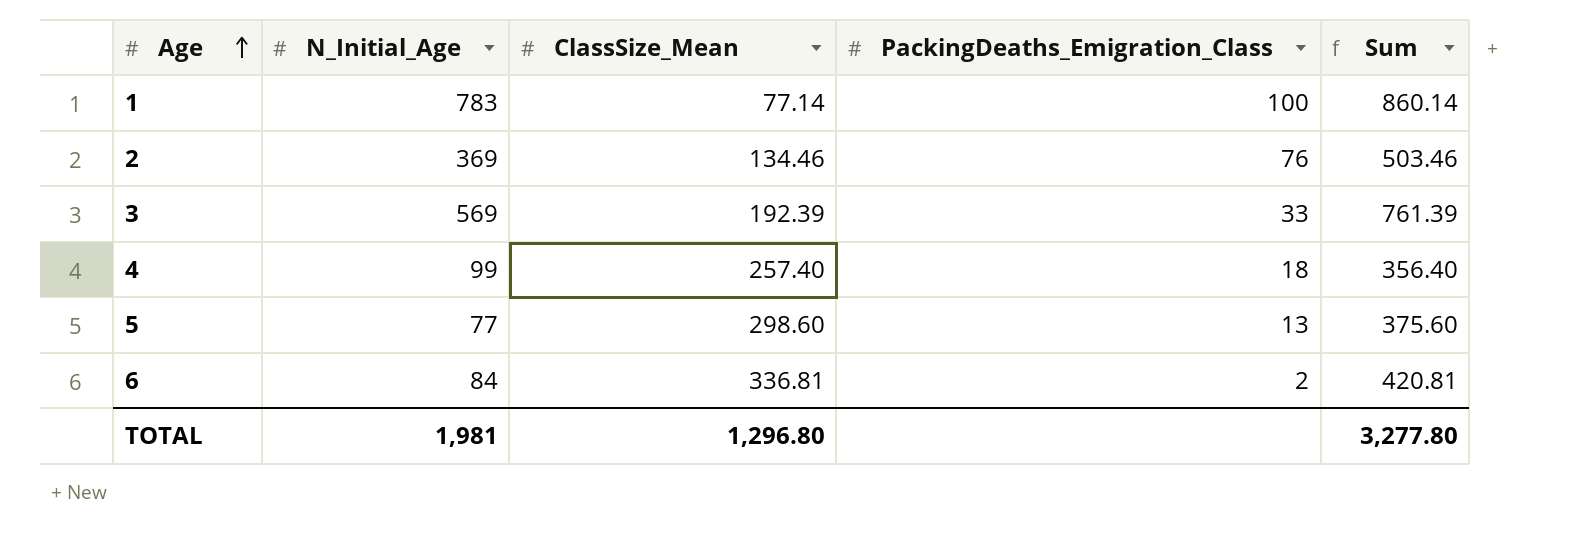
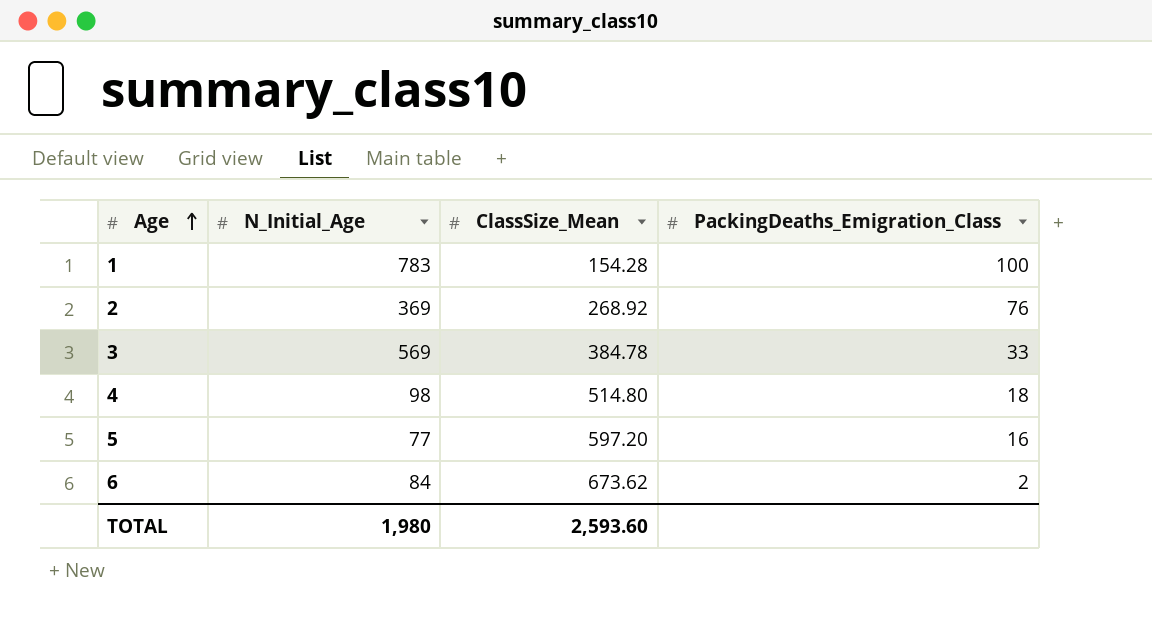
column Sum | formula: [N_Initial_Age] + [ClassSize_Mean] -> none
1 | ClassSize_Mean: 77.14 -> 154.28
2 | ClassSize_Mean: 134.46 -> 268.92
3 | ClassSize_Mean: 192.39 -> 384.78
4 | N_Initial_Age: 99 -> 98
4 | ClassSize_Mean: 257.40 -> 514.80
5 | ClassSize_Mean: 298.60 -> 597.20
5 | PackingDeaths_Emigration_Class: 13 -> 16
6 | ClassSize_Mean: 336.81 -> 673.62
TOTAL | N_Initial_Age: 1,981 -> 1,980
TOTAL | ClassSize_Mean: 1,296.80 -> 2,593.60

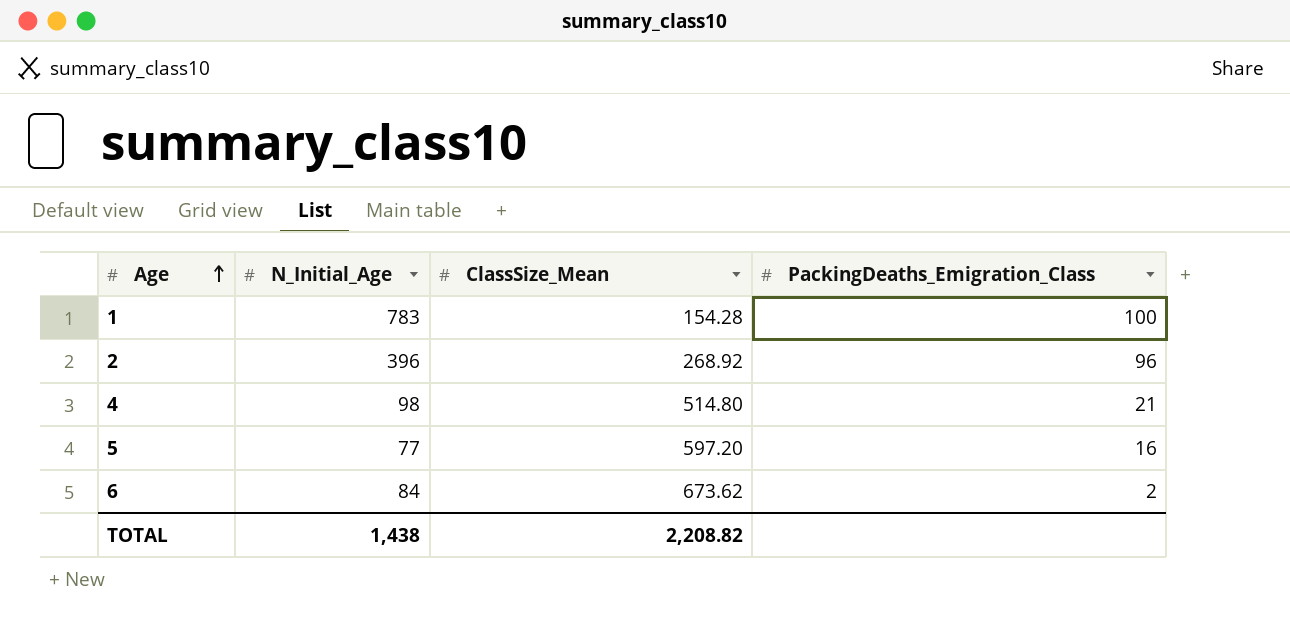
row 3: 569 | 384.78 | 33 -> none
2 | N_Initial_Age: 369 -> 396
2 | PackingDeaths_Emigration_Class: 76 -> 96
4 | PackingDeaths_Emigration_Class: 18 -> 21
TOTAL | N_Initial_Age: 1,980 -> 1,438
TOTAL | ClassSize_Mean: 2,593.60 -> 2,208.82

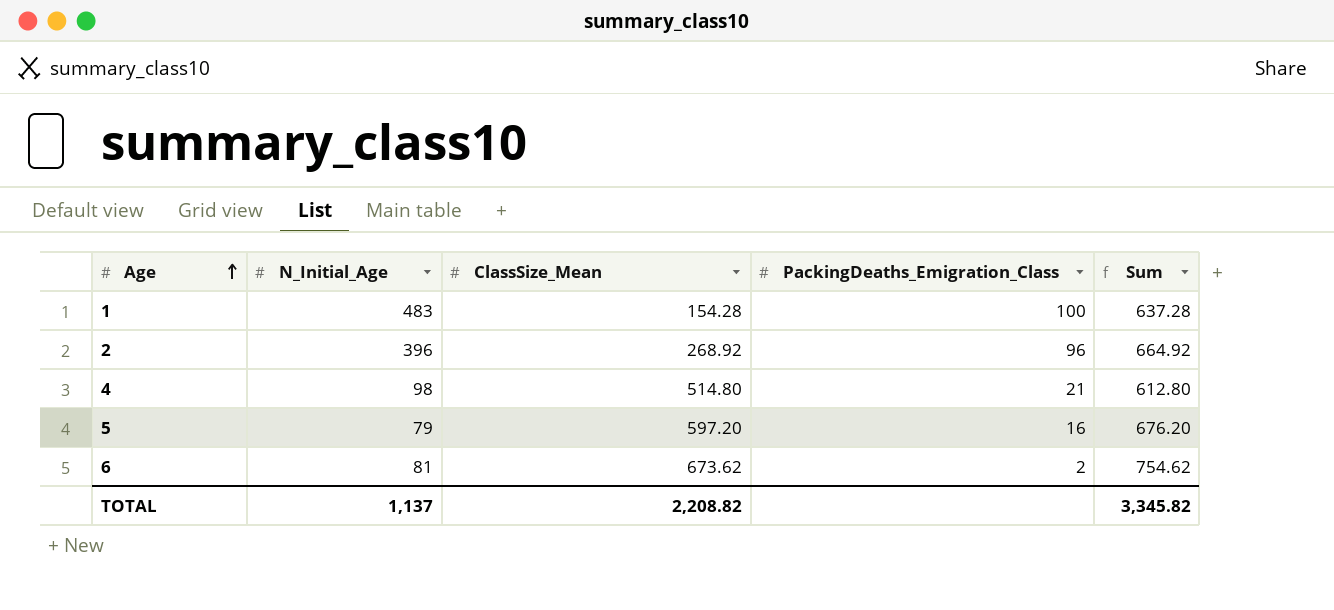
column Sum | formula: none -> [N_Initial_Age] + [ClassSize_Mean]
1 | N_Initial_Age: 783 -> 483
5 | N_Initial_Age: 77 -> 79
6 | N_Initial_Age: 84 -> 81
TOTAL | N_Initial_Age: 1,438 -> 1,137

